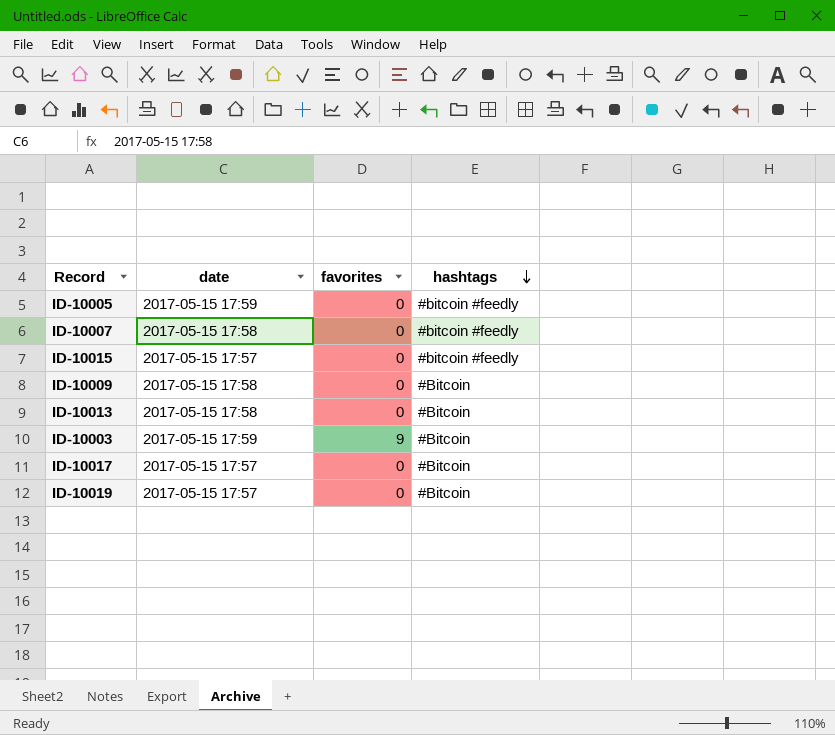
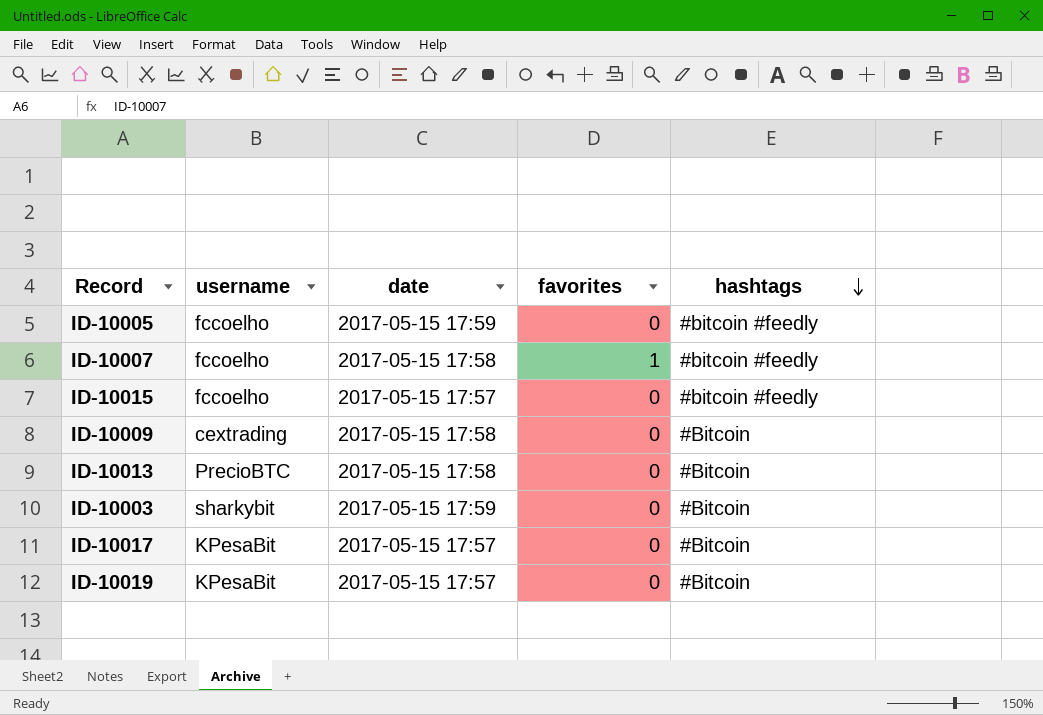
column username | position: none -> 2
ID-10007 | favorites: 0 -> 1
ID-10003 | favorites: 9 -> 0

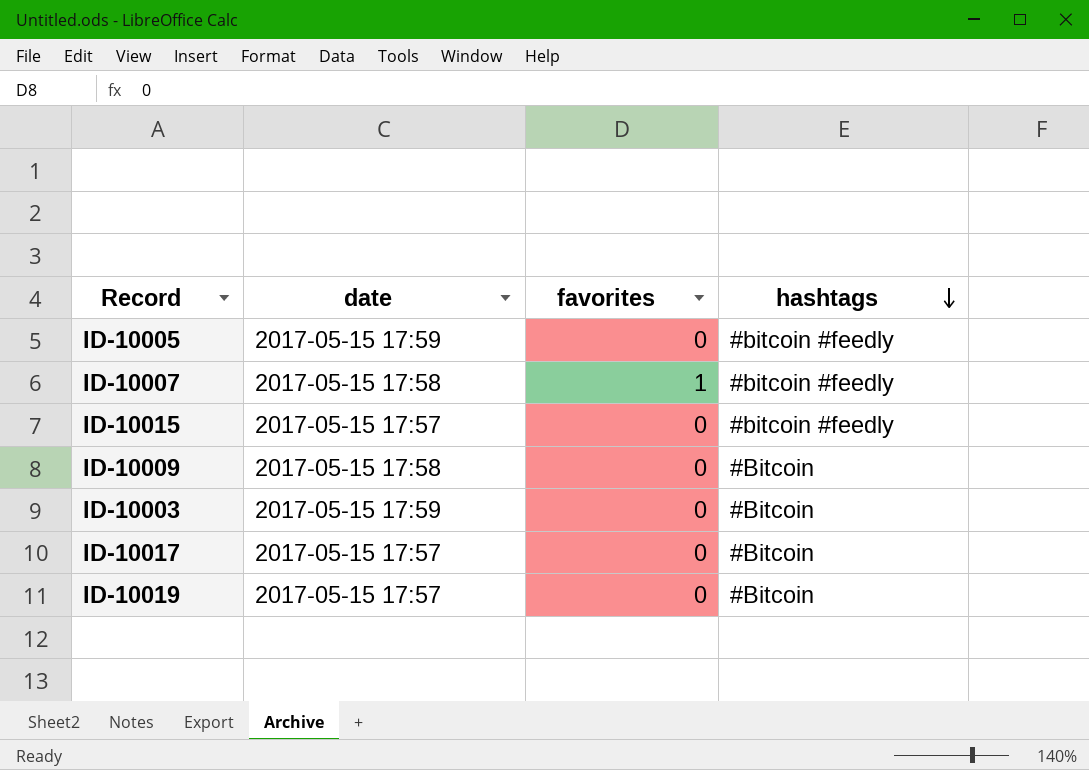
column username | position: 2 -> none
row ID-10013: PrecioBTC | 2017-05-15 17:58 | 0 | #Bitcoin -> none

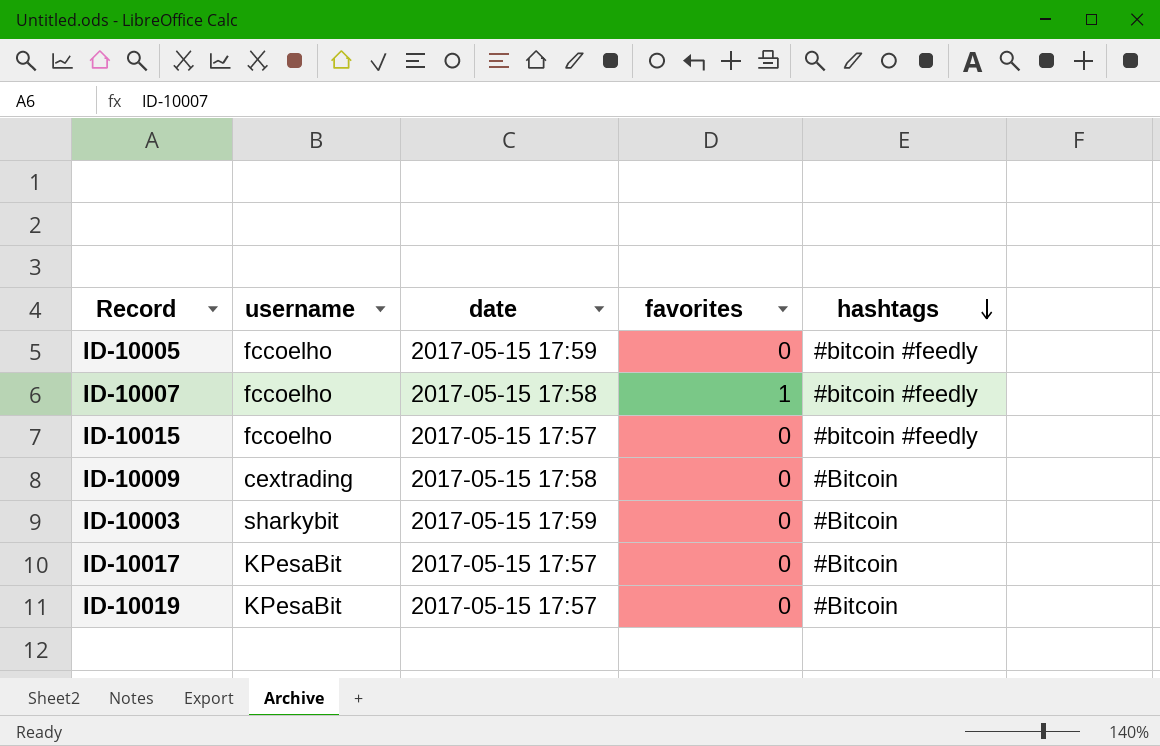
column username | position: none -> 2

